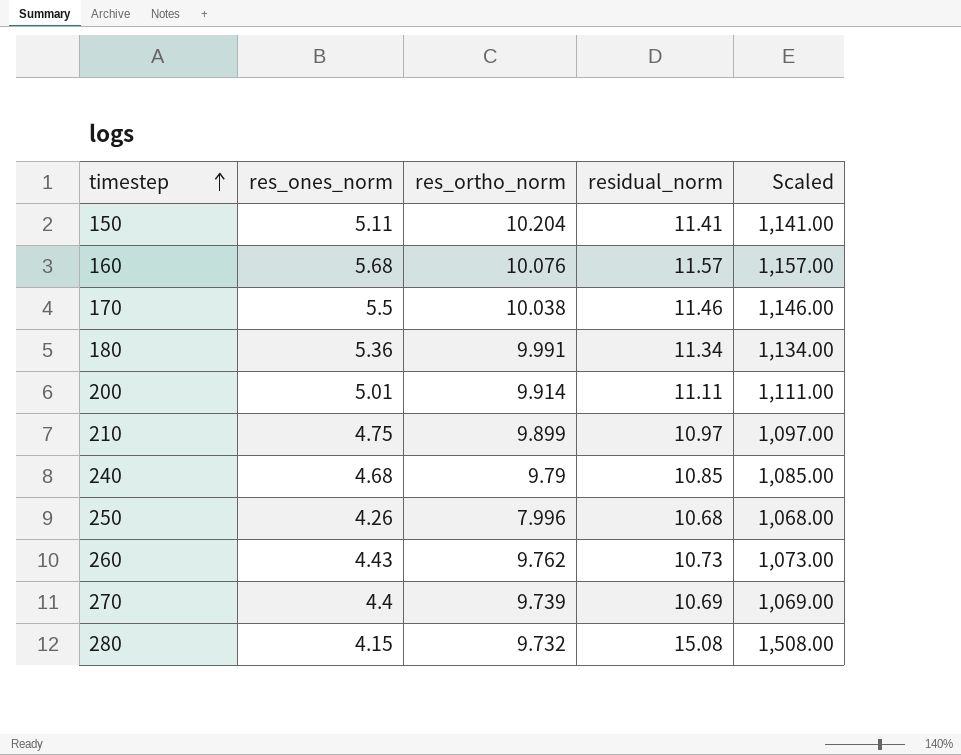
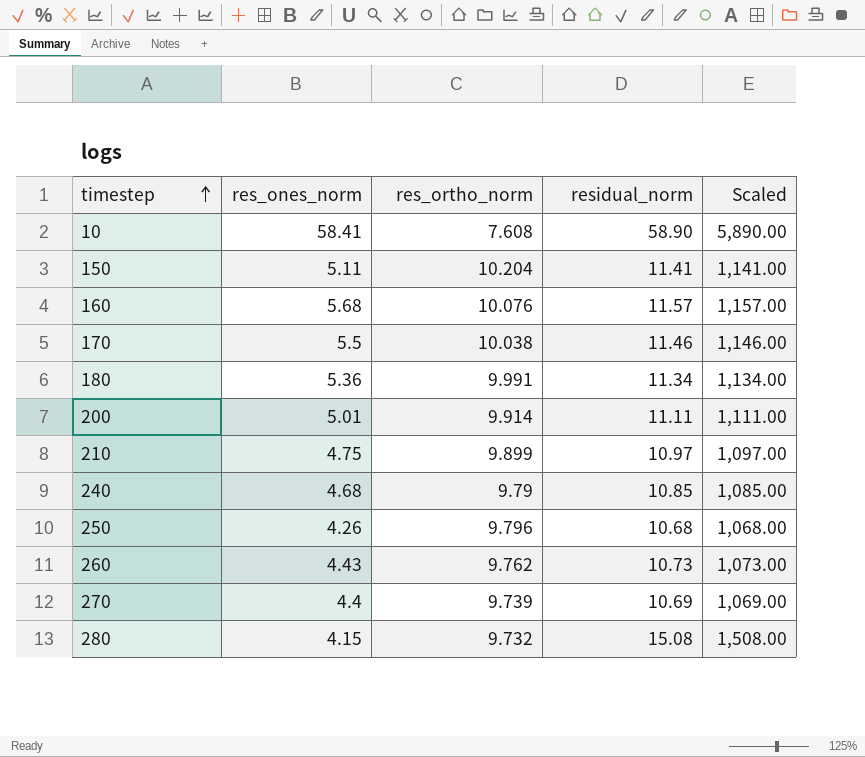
row 10: none -> 58.41 | 7.608 | 58.90 | 5,890.00
250 | res_ortho_norm: 7.996 -> 9.796

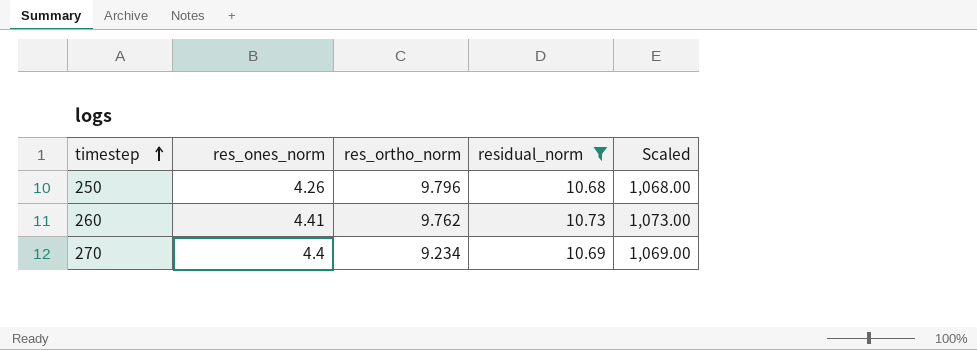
filter: none -> residual_norm <= 10.73
260 | res_ones_norm: 4.43 -> 4.41
270 | res_ortho_norm: 9.739 -> 9.234

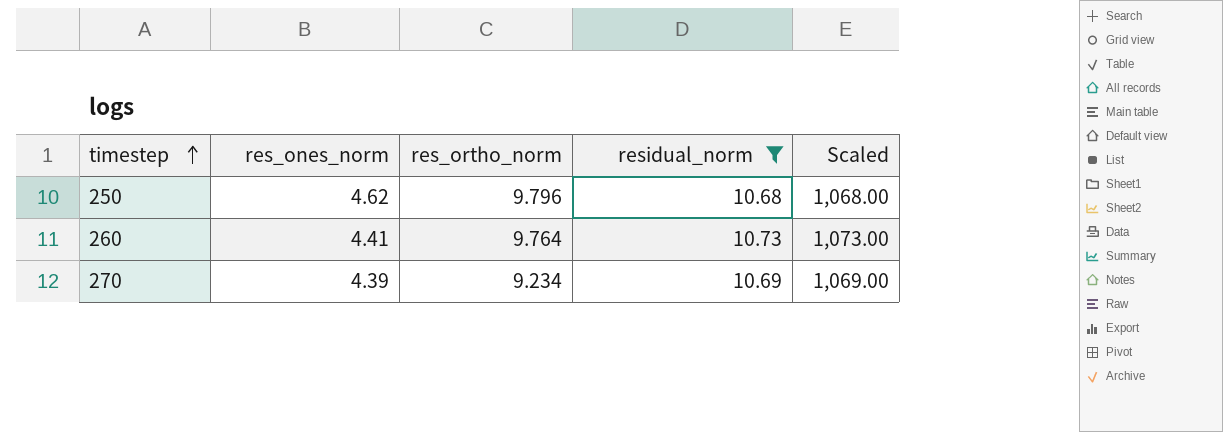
250 | res_ones_norm: 4.26 -> 4.62
260 | res_ortho_norm: 9.762 -> 9.764
270 | res_ones_norm: 4.4 -> 4.39

